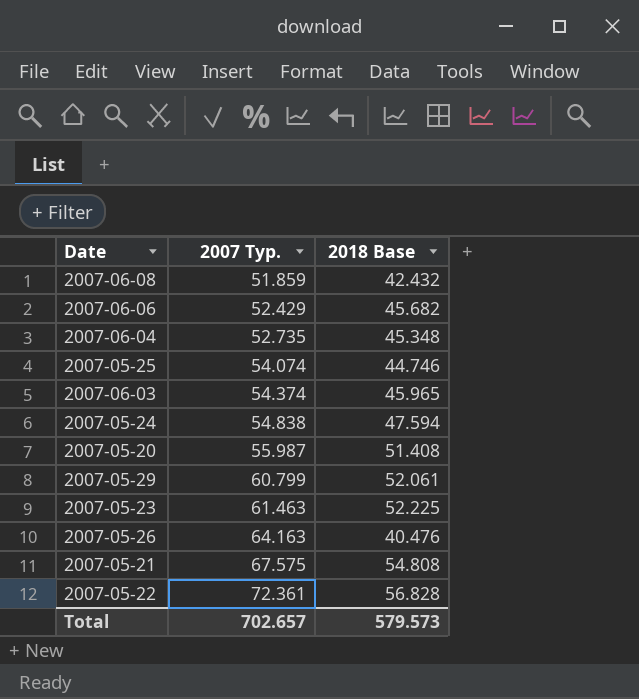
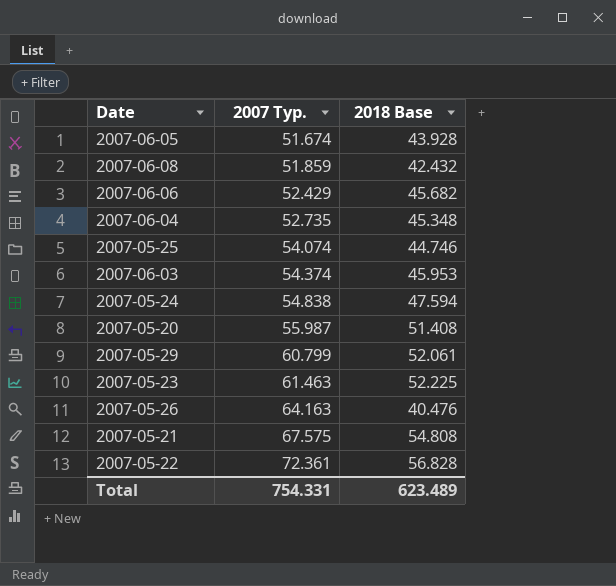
row 2007-06-05: none -> 51.674 | 43.928
2007-06-03 | 2018 Base: 45.965 -> 45.953
Total | 2007 Typ.: 702.657 -> 754.331
Total | 2018 Base: 579.573 -> 623.489

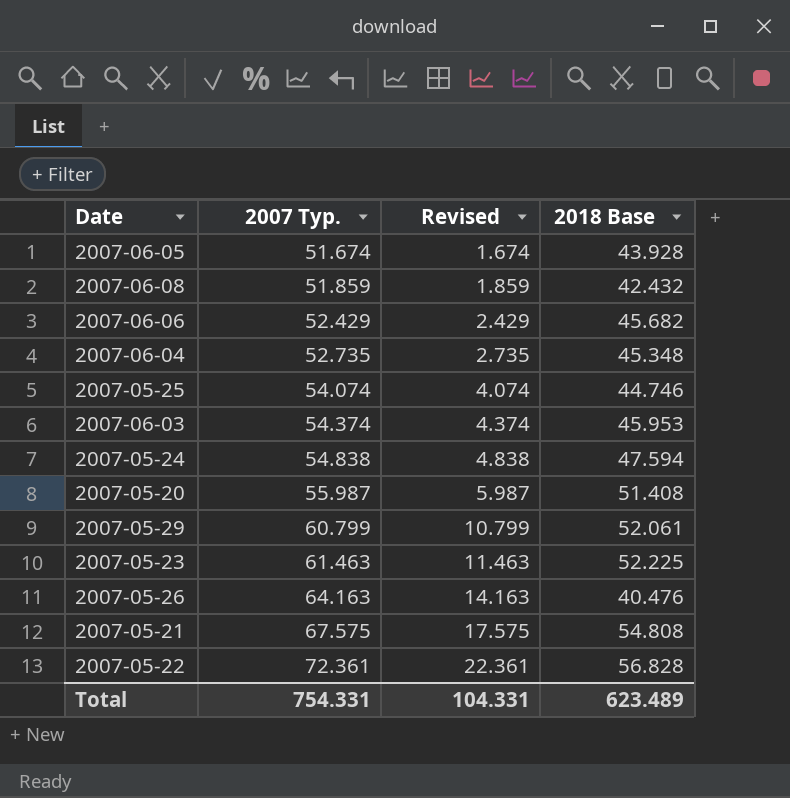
column Revised | formula: none -> [2007 Typ.] - 50

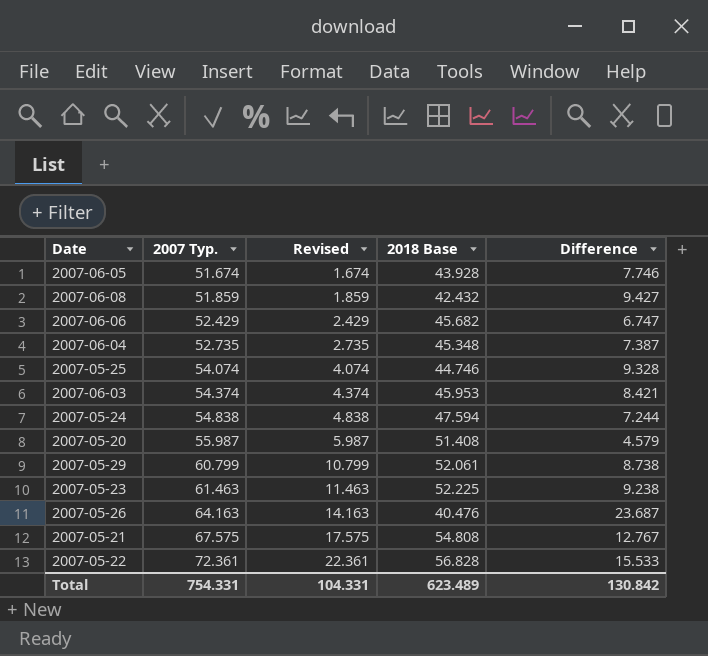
column Difference | formula: none -> [2007 Typ.] - [2018 Base]

